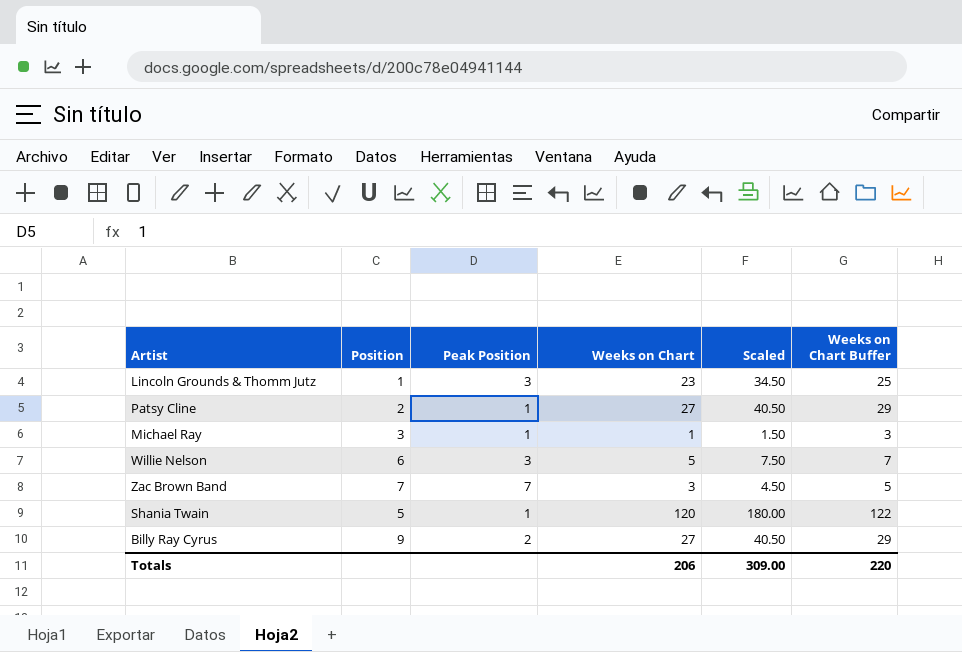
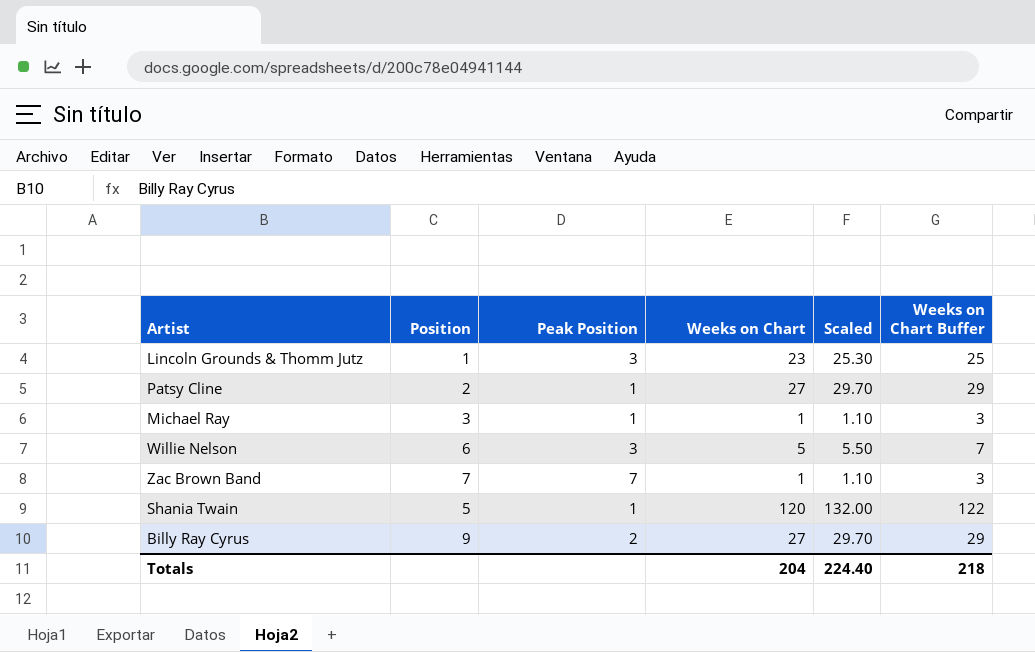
column Scaled | formula: [Weeks on Chart] * 1.5 -> [Weeks on Chart] * 1.1
Zac Brown Band | Weeks on Chart: 3 -> 1
Zac Brown Band | Weeks on Chart Buffer: 5 -> 3
Totals | Weeks on Chart: 206 -> 204
Totals | Scaled: 309.00 -> 224.40
Totals | Weeks on Chart Buffer: 220 -> 218

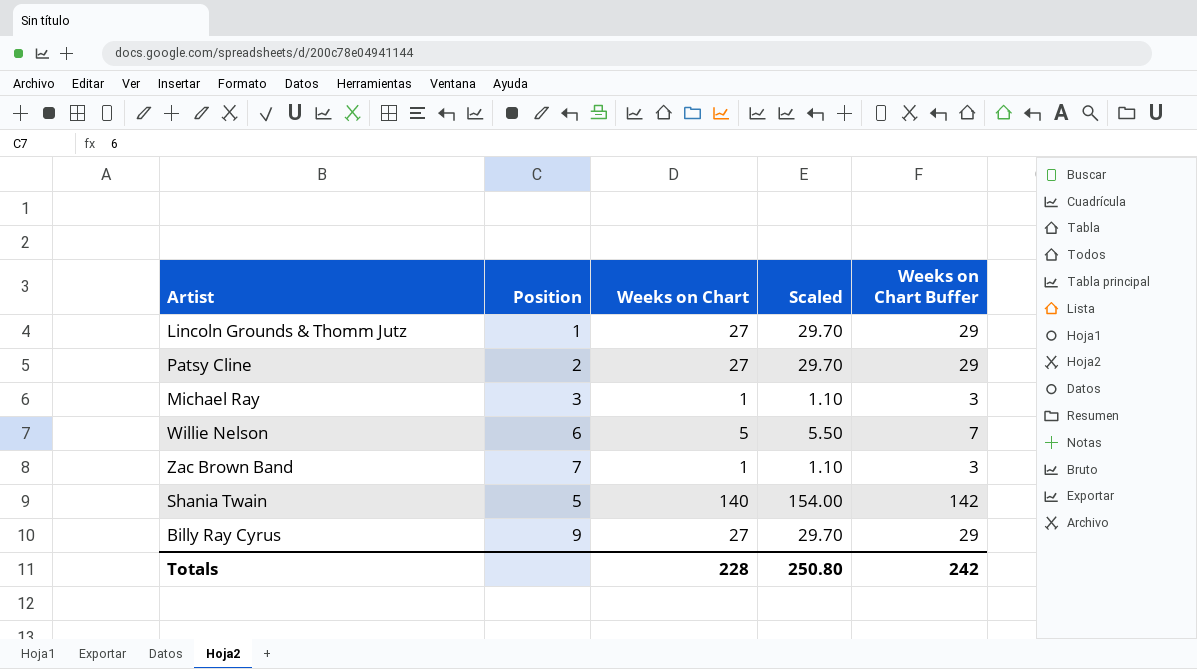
column Peak Position | position: 3 -> none
Lincoln Grounds & Thomm Jutz | Weeks on Chart: 23 -> 27
Lincoln Grounds & Thomm Jutz | Scaled: 25.30 -> 29.70
Lincoln Grounds & Thomm Jutz | Weeks on Chart Buffer: 25 -> 29
Shania Twain | Weeks on Chart: 120 -> 140
Shania Twain | Scaled: 132.00 -> 154.00
Shania Twain | Weeks on Chart Buffer: 122 -> 142
Totals | Weeks on Chart: 204 -> 228
Totals | Scaled: 224.40 -> 250.80
Totals | Weeks on Chart Buffer: 218 -> 242

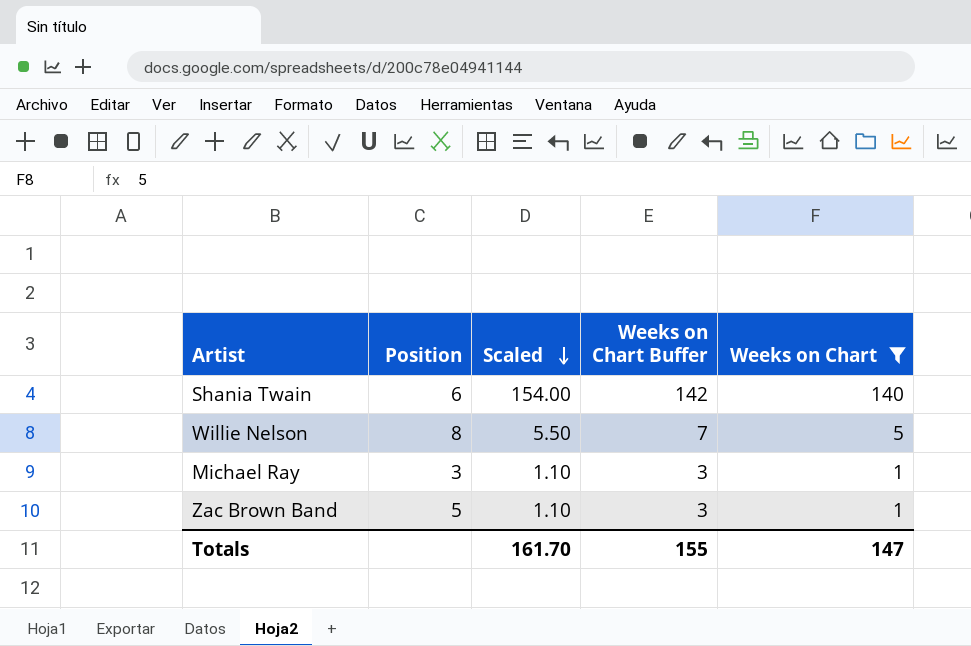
filter: none -> Weeks on Chart != 27
row order: none -> Scaled descending
column Weeks on Chart | position: 3 -> 5
Shania Twain | Position: 5 -> 6
Willie Nelson | Position: 6 -> 8
Zac Brown Band | Position: 7 -> 5
Totals | Scaled: 250.80 -> 161.70
Totals | Weeks on Chart Buffer: 242 -> 155
Totals | Weeks on Chart: 228 -> 147

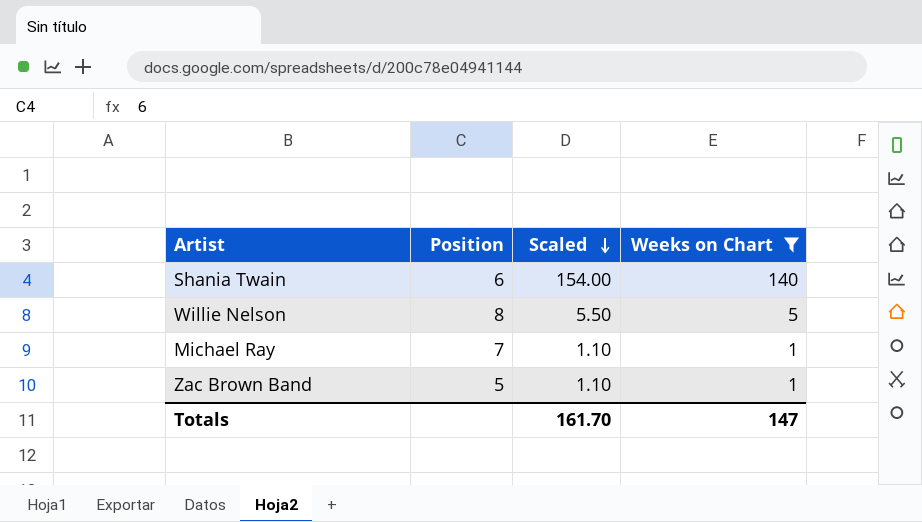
column Weeks on Chart Buffer | formula: [Weeks on Chart] + 2 -> none
Michael Ray | Position: 3 -> 7

